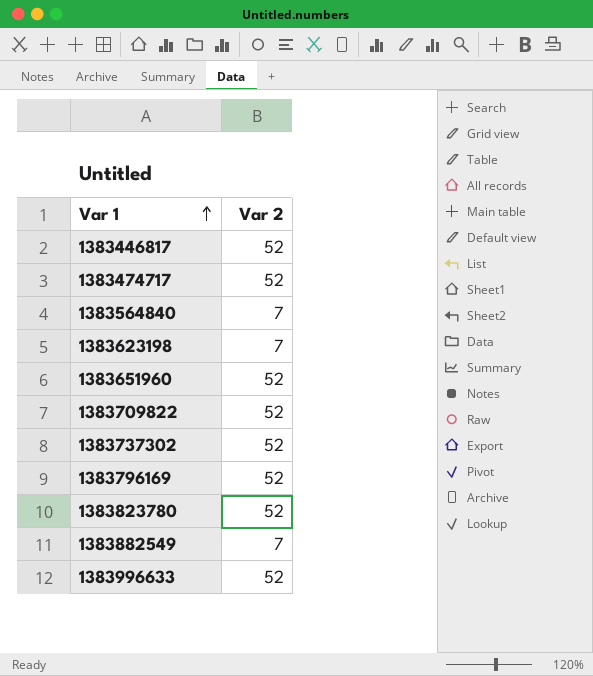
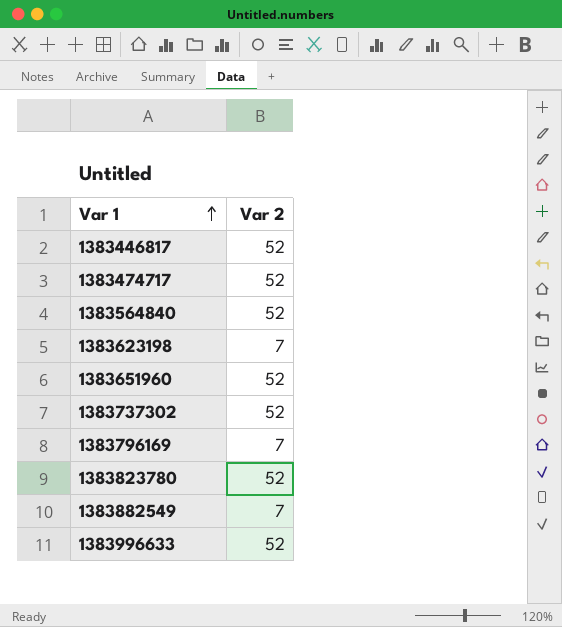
row 1383709822: 52 -> none
1383564840 | Var 2: 7 -> 52
1383796169 | Var 2: 52 -> 7

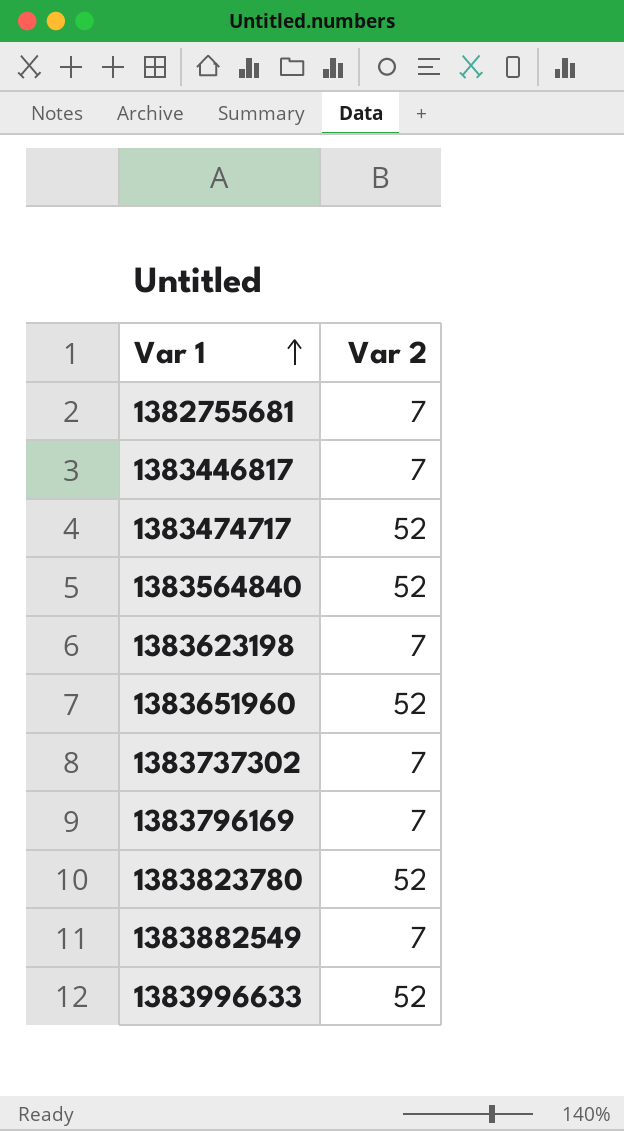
row 1382755681: none -> 7
1383446817 | Var 2: 52 -> 7
1383737302 | Var 2: 52 -> 7

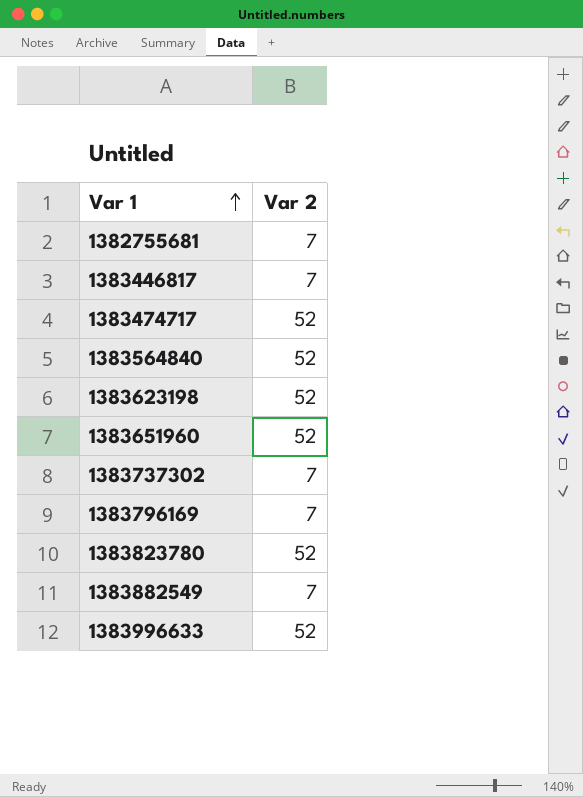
1383623198 | Var 2: 7 -> 52

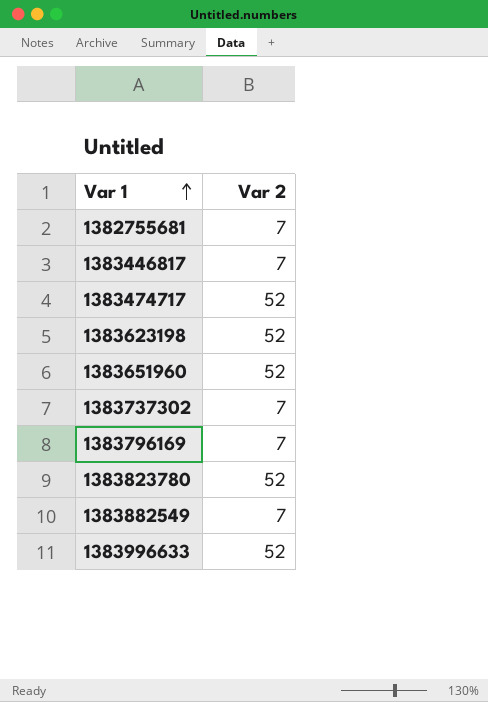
row 1383564840: 52 -> none

